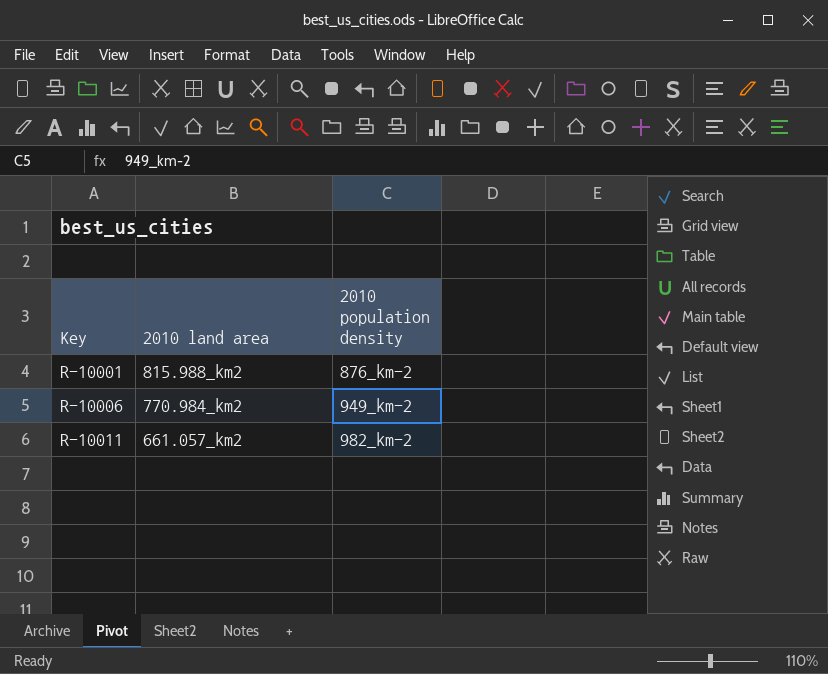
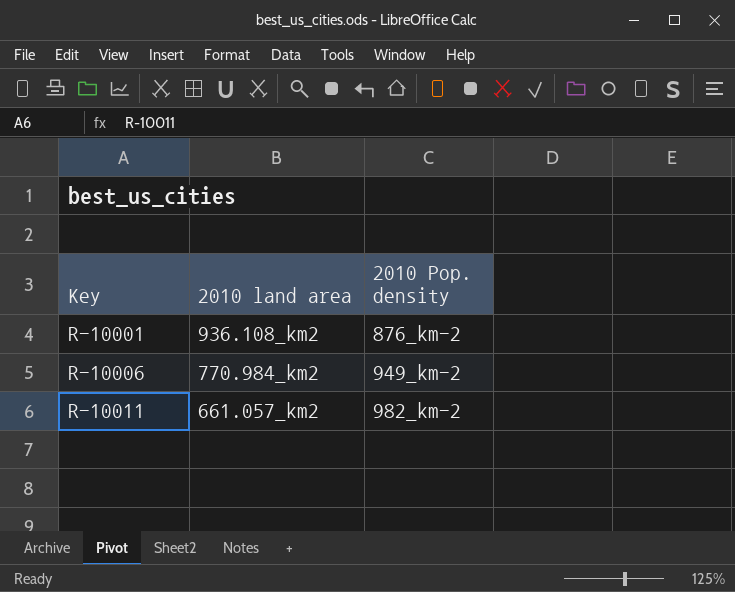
column name: 2010 population density -> 2010 Pop. density
R-10001 | 2010 land area: 815.988_km2 -> 936.108_km2

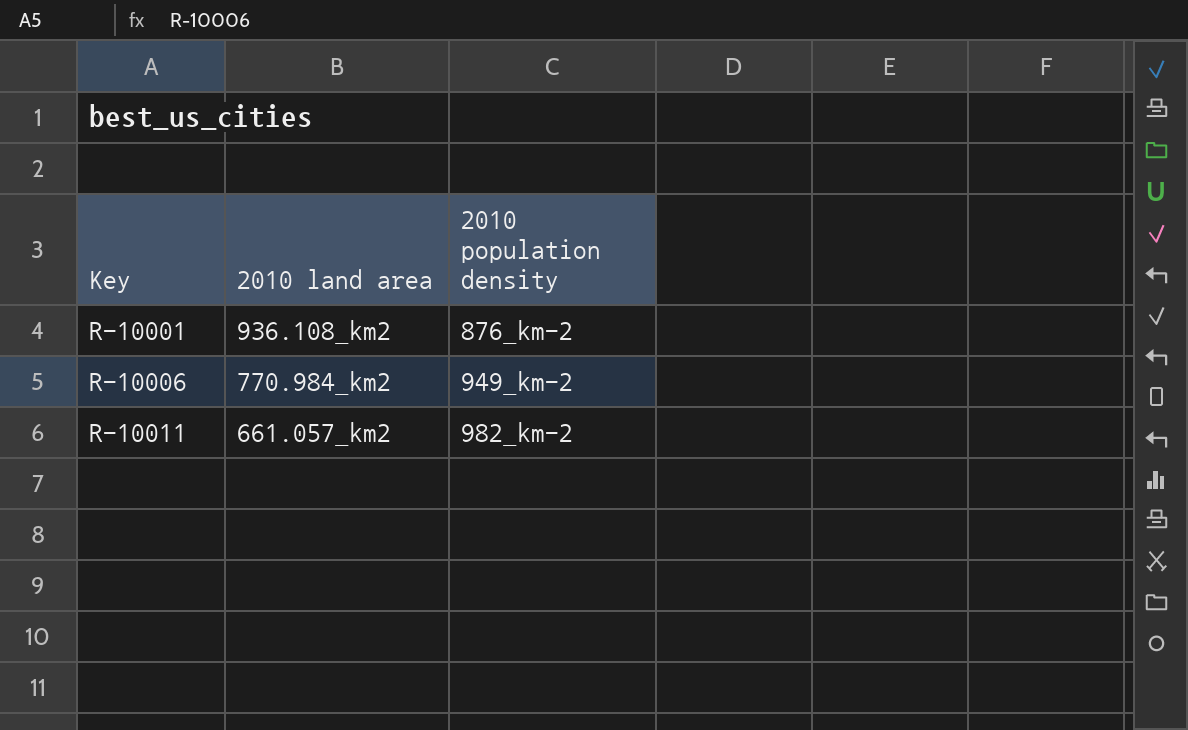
column name: 2010 Pop. density -> 2010 population density

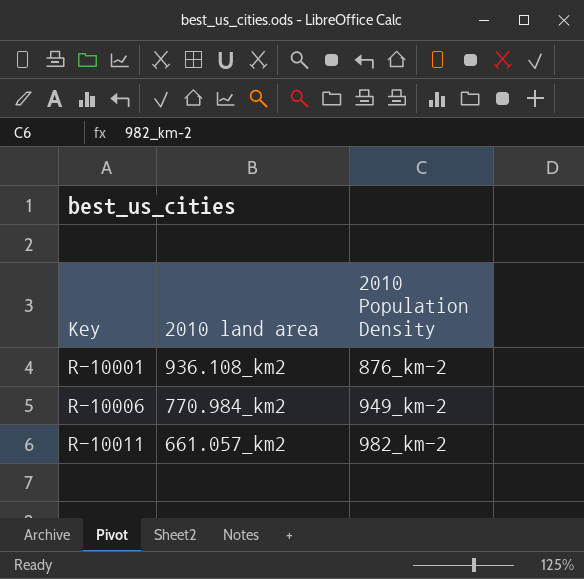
column name: 2010 population density -> 2010 Population Density

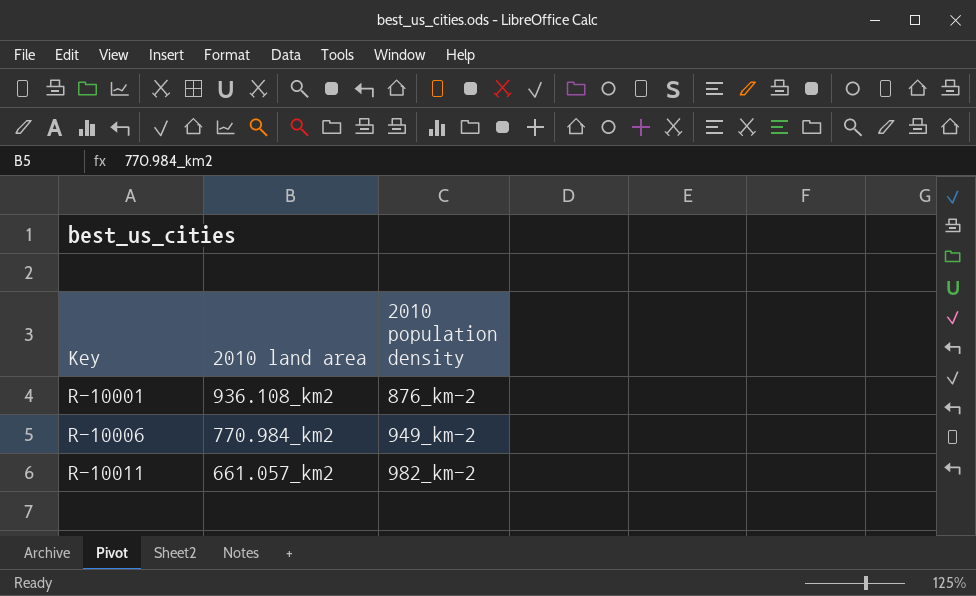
column name: 2010 Population Density -> 2010 population density

